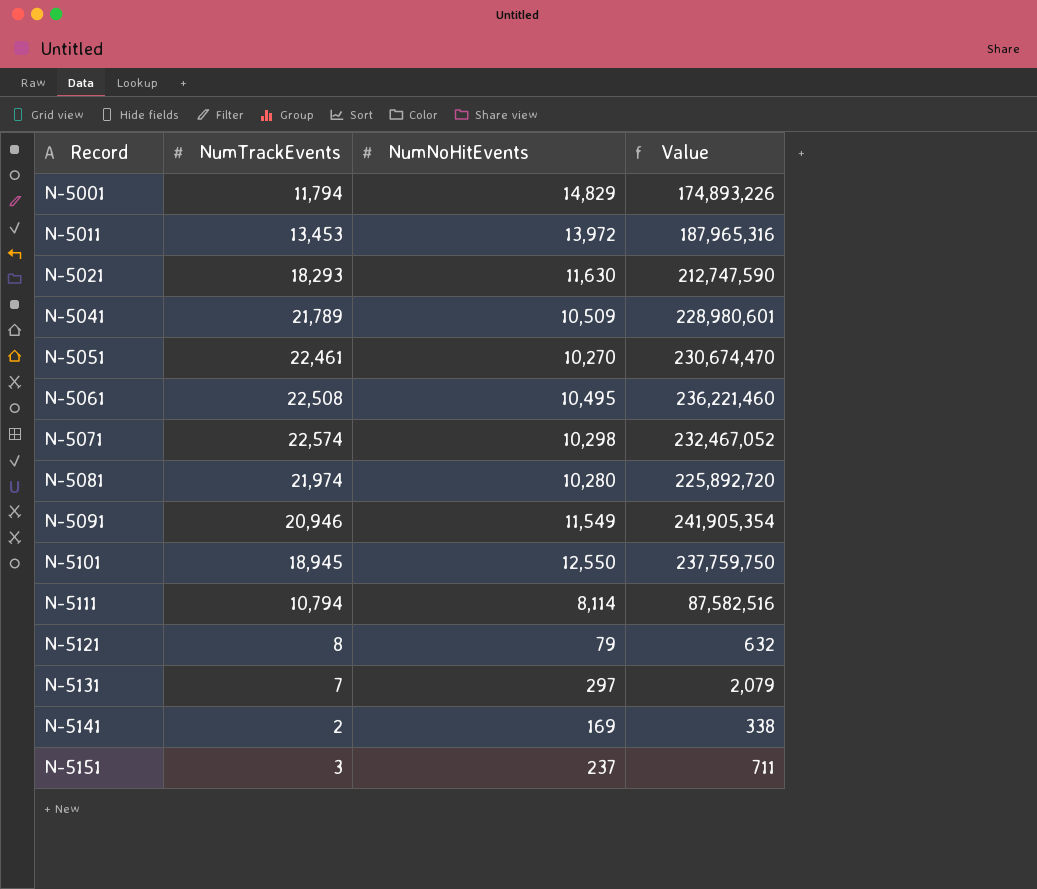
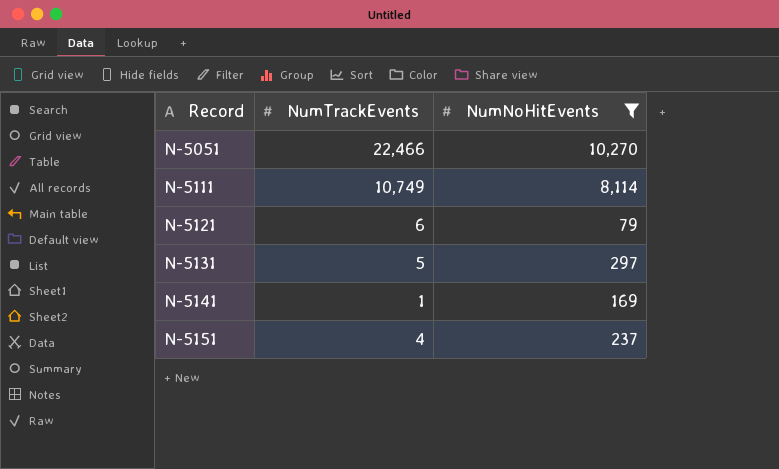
filter: none -> NumNoHitEvents <= 10,270
column Value | formula: [NumTrackEvents] * [NumNoHitEvents] -> none
N-5051 | NumTrackEvents: 22,461 -> 22,466
N-5111 | NumTrackEvents: 10,794 -> 10,749
N-5121 | NumTrackEvents: 8 -> 6
N-5131 | NumTrackEvents: 7 -> 5
N-5141 | NumTrackEvents: 2 -> 1
N-5151 | NumTrackEvents: 3 -> 4

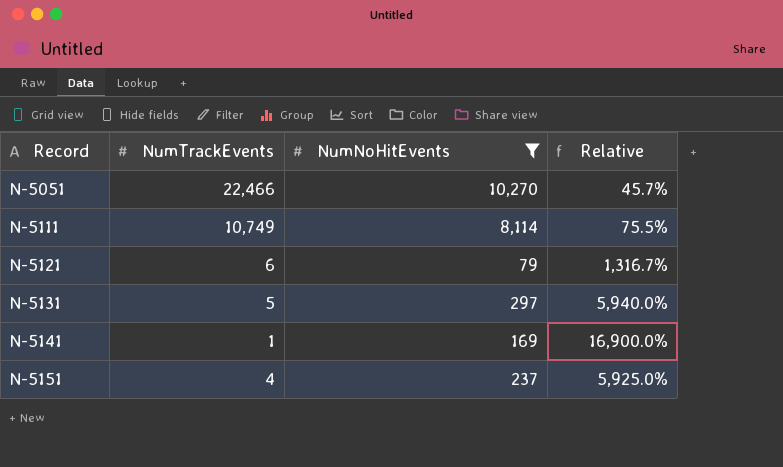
column Relative | formula: none -> [NumNoHitEvents] / [NumTrackEvents]

